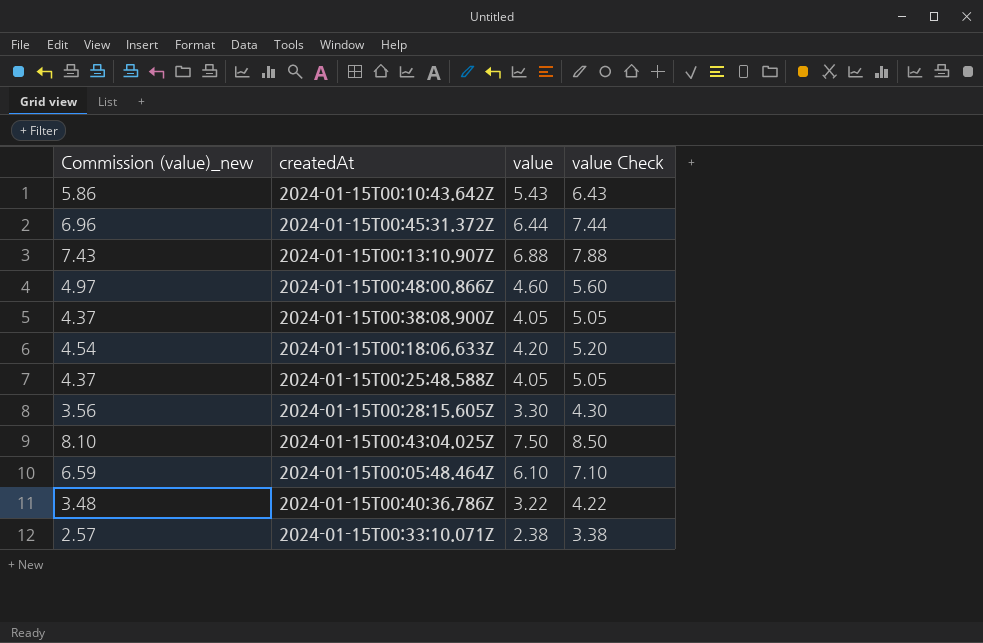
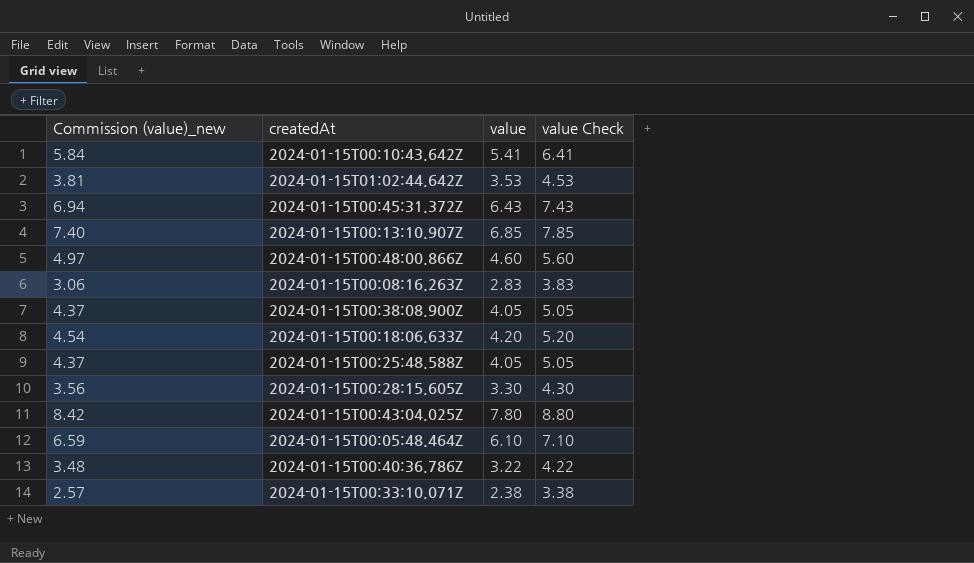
2024-01-15T00:10:43.642Z | Commission (value)_new: 5.86 -> 5.84
2024-01-15T00:10:43.642Z | value: 5.43 -> 5.41
2024-01-15T00:10:43.642Z | value Check: 6.43 -> 6.41
row 2024-01-15T01:02:44.642Z: none -> 3.81 | 3.53 | 4.53
2024-01-15T00:45:31.372Z | Commission (value)_new: 6.96 -> 6.94
2024-01-15T00:45:31.372Z | value: 6.44 -> 6.43
2024-01-15T00:45:31.372Z | value Check: 7.44 -> 7.43
2024-01-15T00:13:10.907Z | Commission (value)_new: 7.43 -> 7.40
2024-01-15T00:13:10.907Z | value: 6.88 -> 6.85
2024-01-15T00:13:10.907Z | value Check: 7.88 -> 7.85
row 2024-01-15T00:08:16.263Z: none -> 3.06 | 2.83 | 3.83
2024-01-15T00:43:04.025Z | Commission (value)_new: 8.10 -> 8.42
2024-01-15T00:43:04.025Z | value: 7.50 -> 7.80
2024-01-15T00:43:04.025Z | value Check: 8.50 -> 8.80

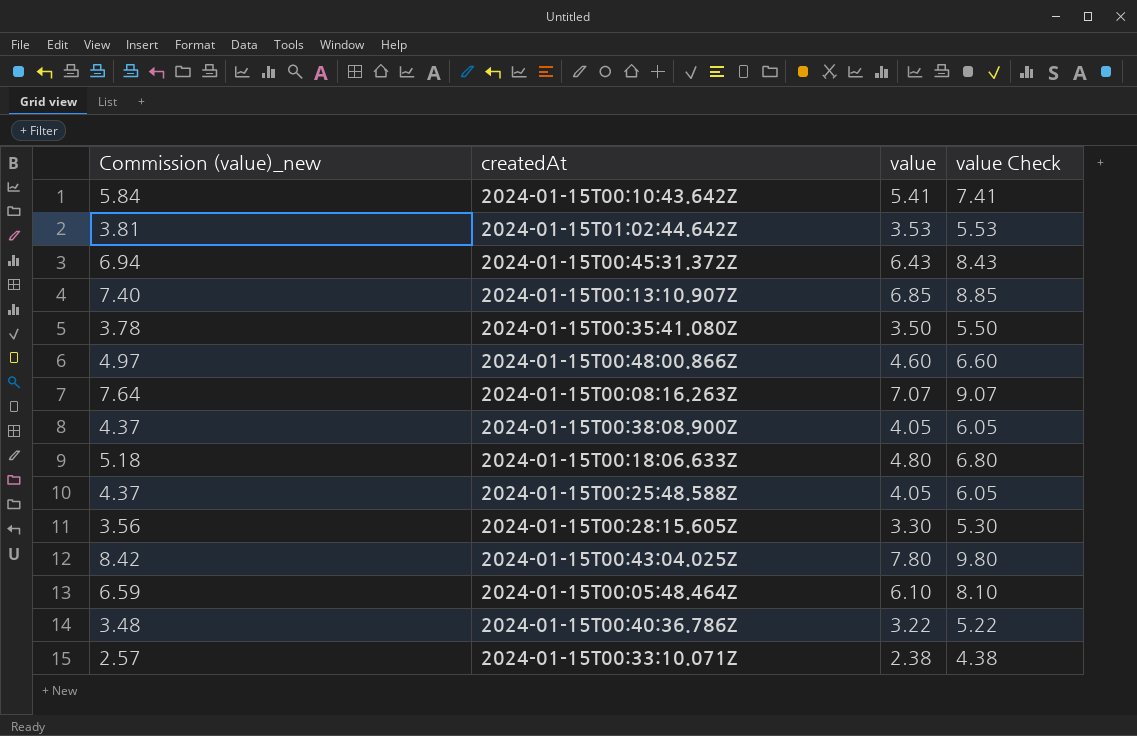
column value Check | formula: [value] + 1 -> [value] + 2
row 2024-01-15T00:35:41.080Z: none -> 3.78 | 3.50 | 5.50
2024-01-15T00:08:16.263Z | Commission (value)_new: 3.06 -> 7.64
2024-01-15T00:08:16.263Z | value: 2.83 -> 7.07
2024-01-15T00:18:06.633Z | Commission (value)_new: 4.54 -> 5.18
2024-01-15T00:18:06.633Z | value: 4.20 -> 4.80

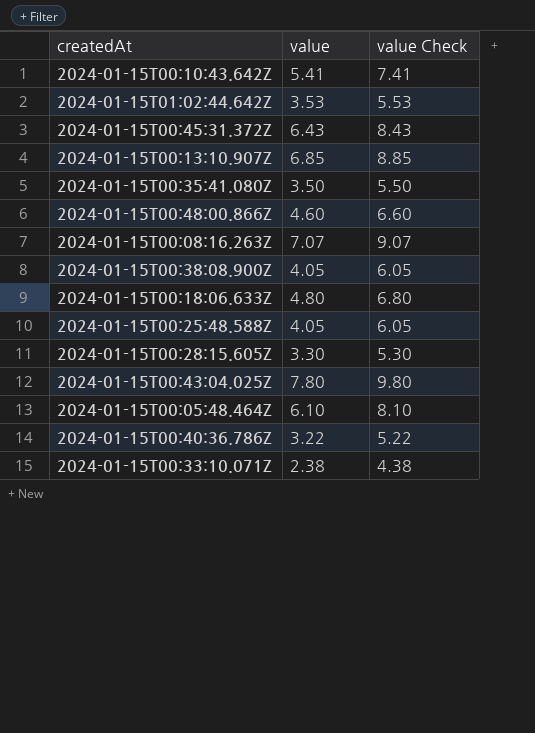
column Commission (value)_new | formula: [value] * 1.08 -> none

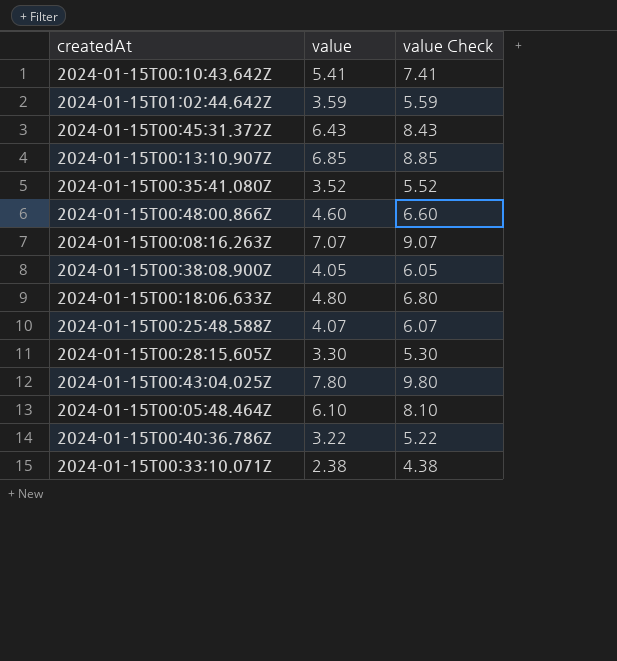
2024-01-15T01:02:44.642Z | value: 3.53 -> 3.59
2024-01-15T01:02:44.642Z | value Check: 5.53 -> 5.59
2024-01-15T00:35:41.080Z | value: 3.50 -> 3.52
2024-01-15T00:35:41.080Z | value Check: 5.50 -> 5.52
2024-01-15T00:25:48.588Z | value: 4.05 -> 4.07
2024-01-15T00:25:48.588Z | value Check: 6.05 -> 6.07

